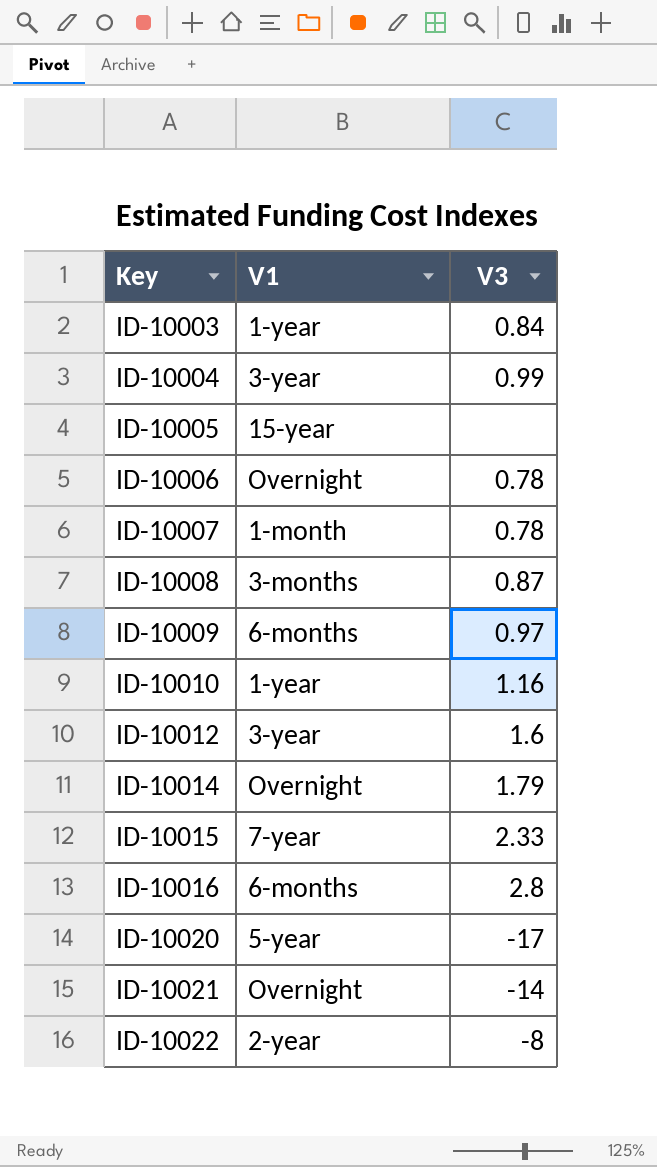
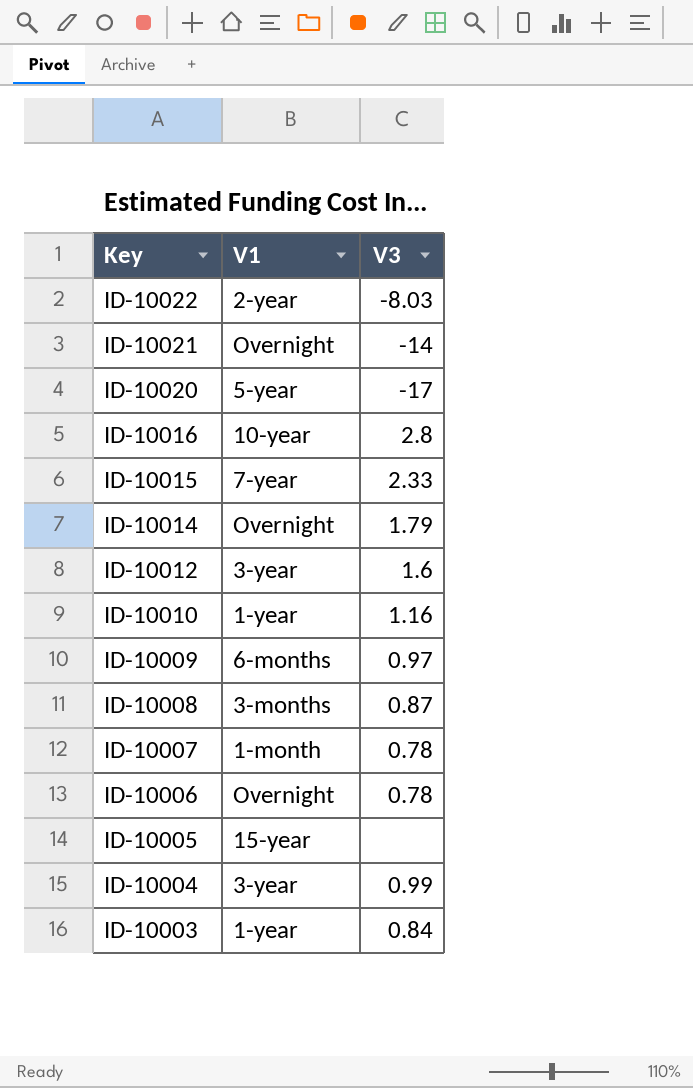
row order: Key ascending -> Key descending
ID-10022 | V3: -8 -> -8.03
ID-10016 | V1: 6-months -> 10-year

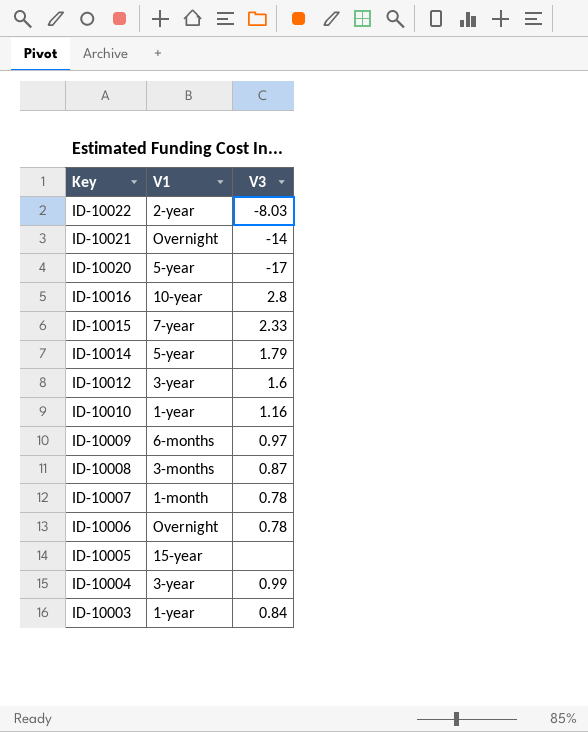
ID-10014 | V1: Overnight -> 5-year

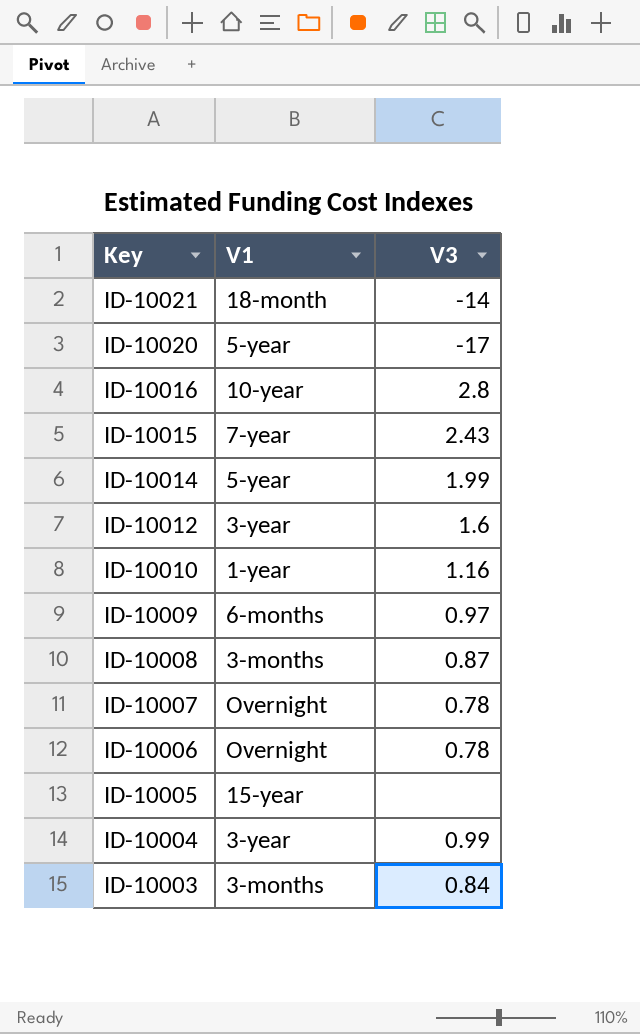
row ID-10022: 2-year | -8.03 -> none
ID-10021 | V1: Overnight -> 18-month
ID-10015 | V3: 2.33 -> 2.43
ID-10014 | V3: 1.79 -> 1.99
ID-10007 | V1: 1-month -> Overnight
ID-10003 | V1: 1-year -> 3-months

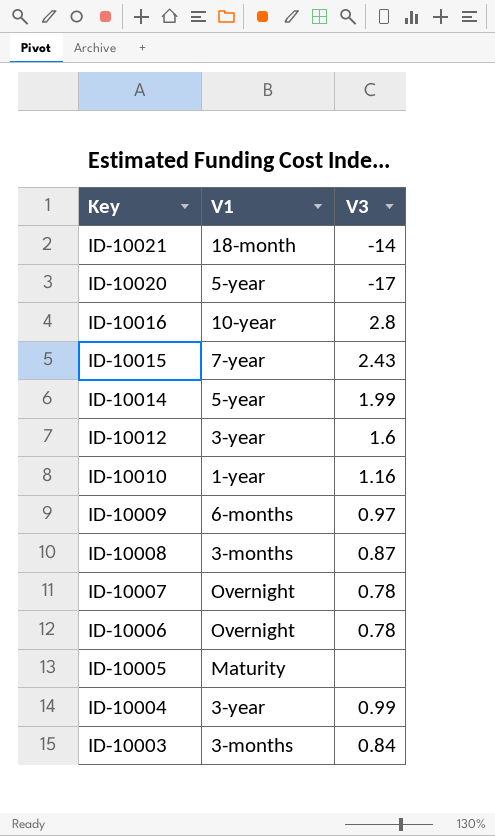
ID-10005 | V1: 15-year -> Maturity

